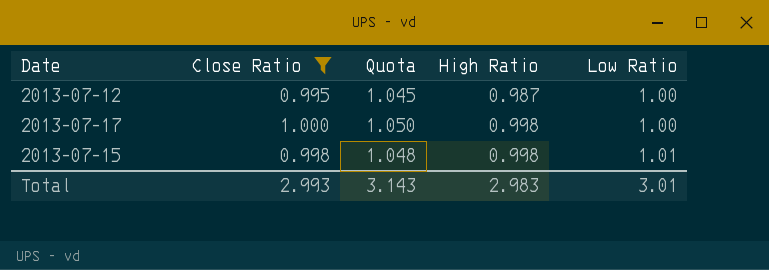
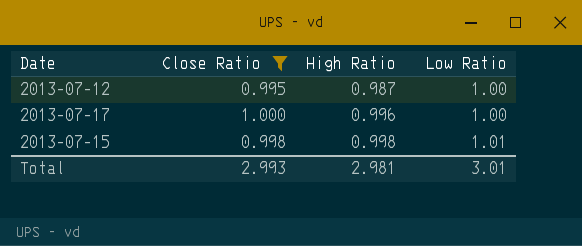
column Quota | formula: [Close Ratio] * 1.05 -> none
2013-07-17 | High Ratio: 0.998 -> 0.996
Total | High Ratio: 2.983 -> 2.981

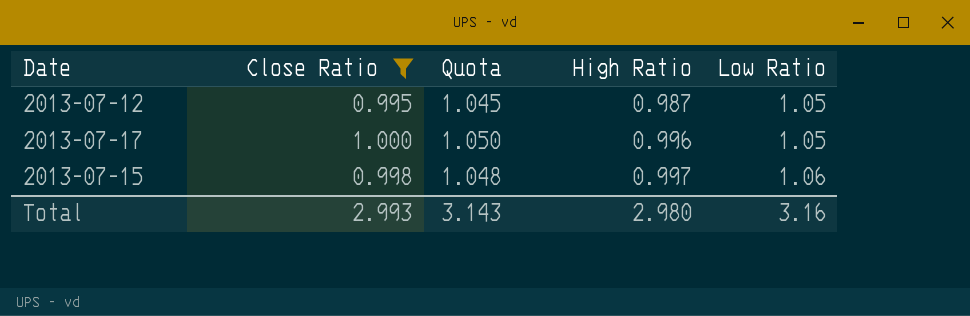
column Quota | formula: none -> [Close Ratio] * 1.05
2013-07-12 | Low Ratio: 1.00 -> 1.05
2013-07-17 | Low Ratio: 1.00 -> 1.05
2013-07-15 | High Ratio: 0.998 -> 0.997
2013-07-15 | Low Ratio: 1.01 -> 1.06
Total | High Ratio: 2.981 -> 2.980
Total | Low Ratio: 3.01 -> 3.16

